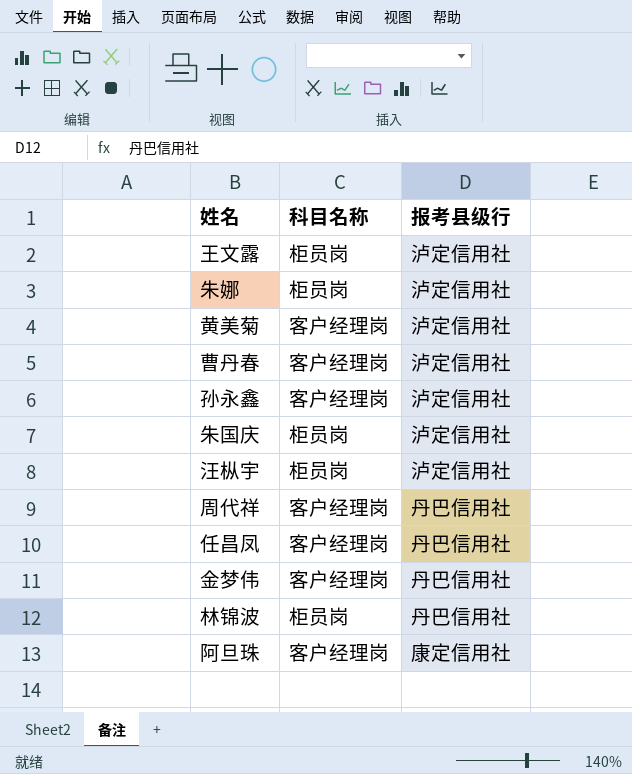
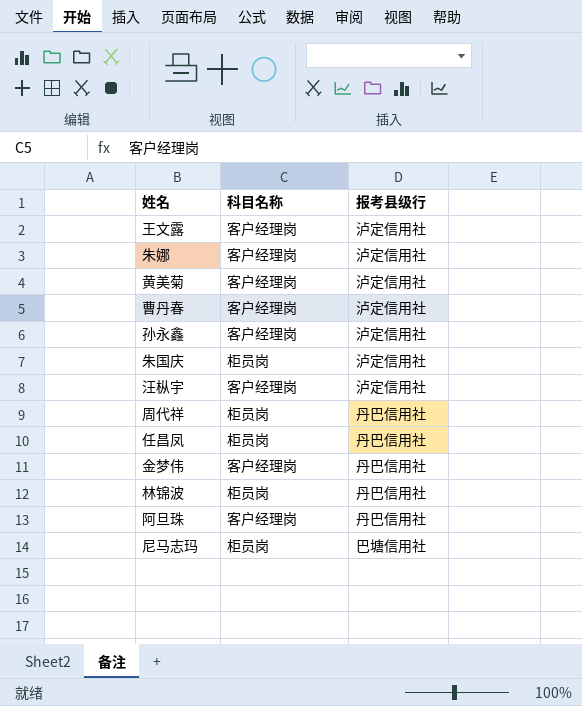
王文露 | 科目名称: 柜员岗 -> 客户经理岗
朱娜 | 科目名称: 柜员岗 -> 客户经理岗
汪枞宇 | 科目名称: 柜员岗 -> 客户经理岗
周代祥 | 科目名称: 客户经理岗 -> 柜员岗
任昌凤 | 科目名称: 客户经理岗 -> 柜员岗
阿旦珠 | 报考县级行: 康定信用社 -> 丹巴信用社
row 尼马志玛: none -> 柜员岗 | 巴塘信用社

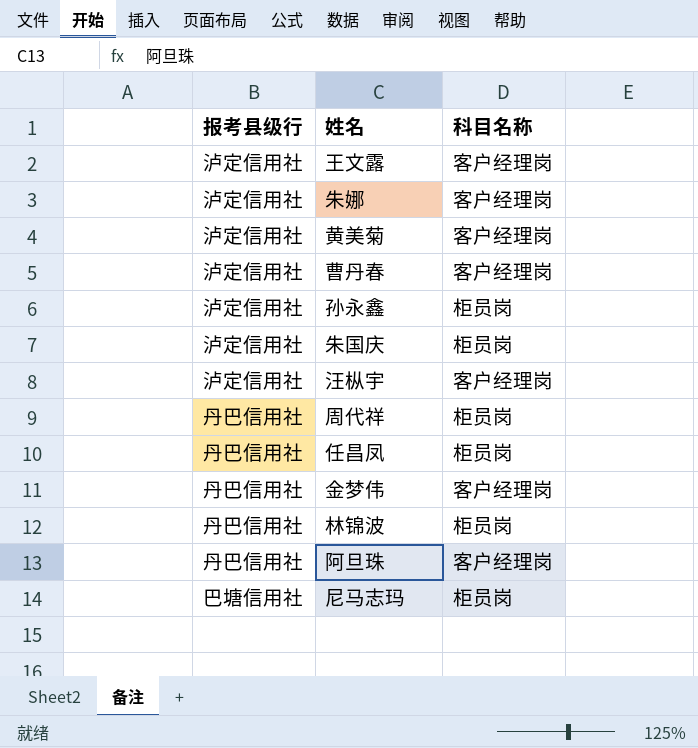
column 报考县级行 | position: 3 -> 1
孙永鑫 | 科目名称: 客户经理岗 -> 柜员岗

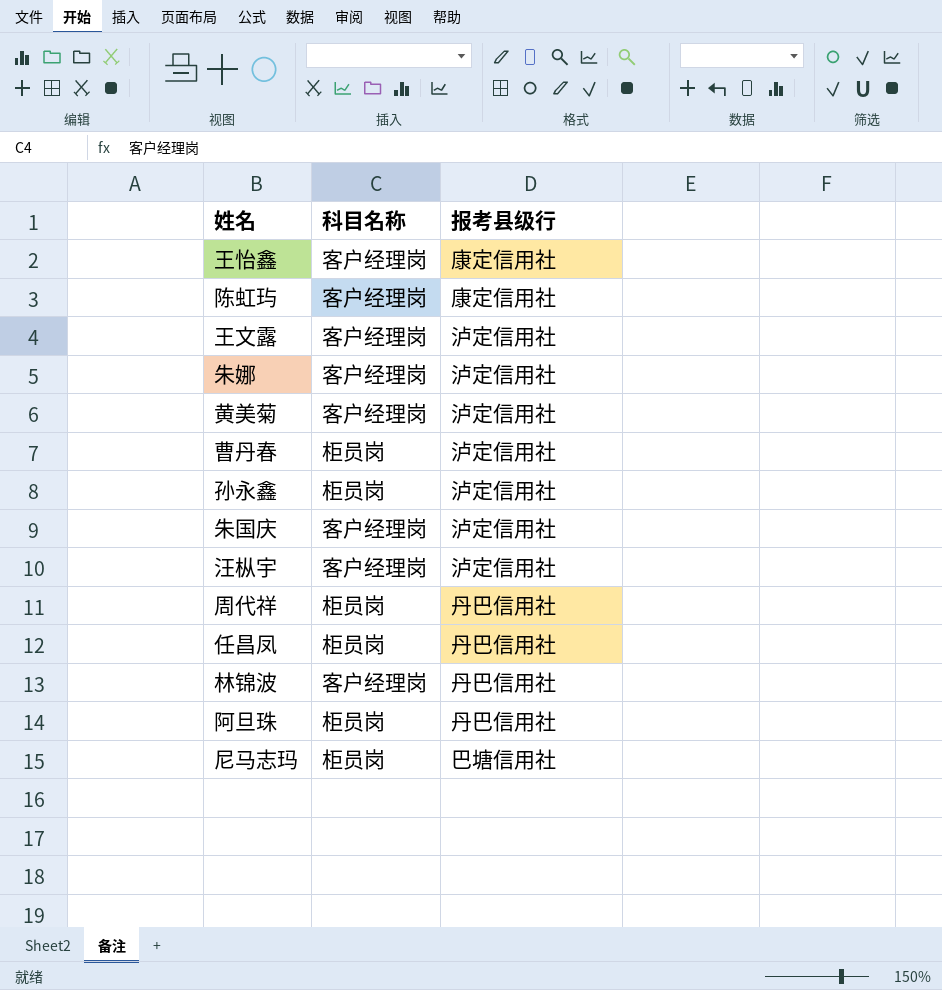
column 报考县级行 | position: 1 -> 3
row 金梦伟: 丹巴信用社 | 客户经理岗 -> none
row 王怡鑫: none -> 客户经理岗 | 康定信用社
row 陈虹玙: none -> 客户经理岗 | 康定信用社
曹丹春 | 科目名称: 客户经理岗 -> 柜员岗
朱国庆 | 科目名称: 柜员岗 -> 客户经理岗
林锦波 | 科目名称: 柜员岗 -> 客户经理岗
阿旦珠 | 科目名称: 客户经理岗 -> 柜员岗

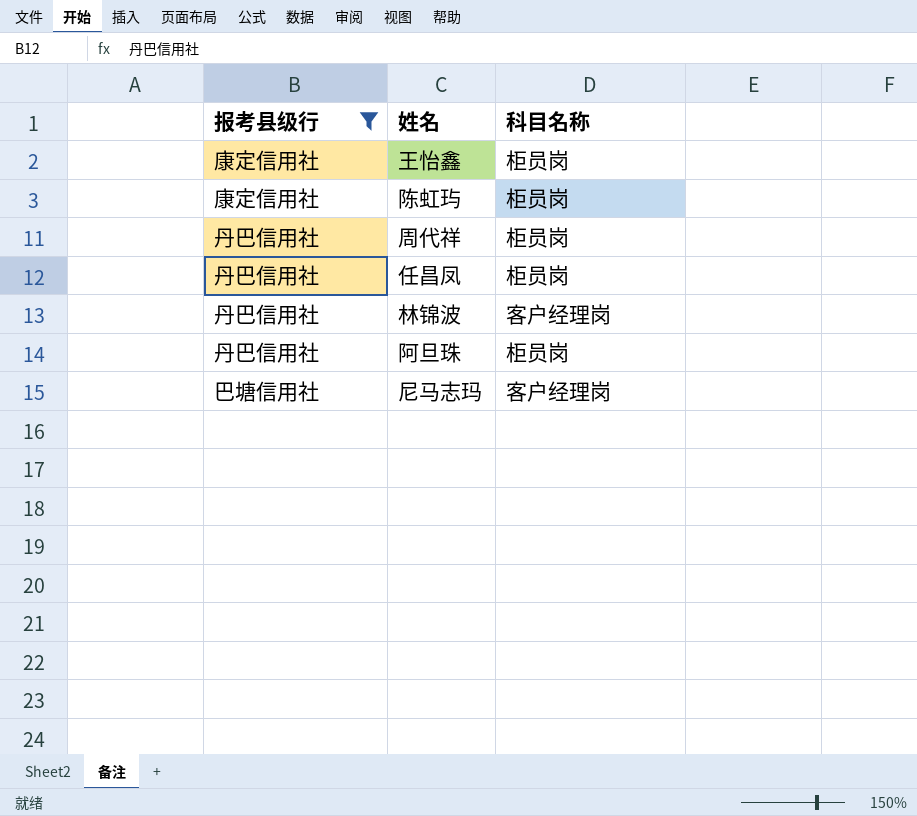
filter: none -> 报考县级行 != 泸定信用社
column 报考县级行 | position: 3 -> 1
王怡鑫 | 科目名称: 客户经理岗 -> 柜员岗
陈虹玙 | 科目名称: 客户经理岗 -> 柜员岗
尼马志玛 | 科目名称: 柜员岗 -> 客户经理岗

